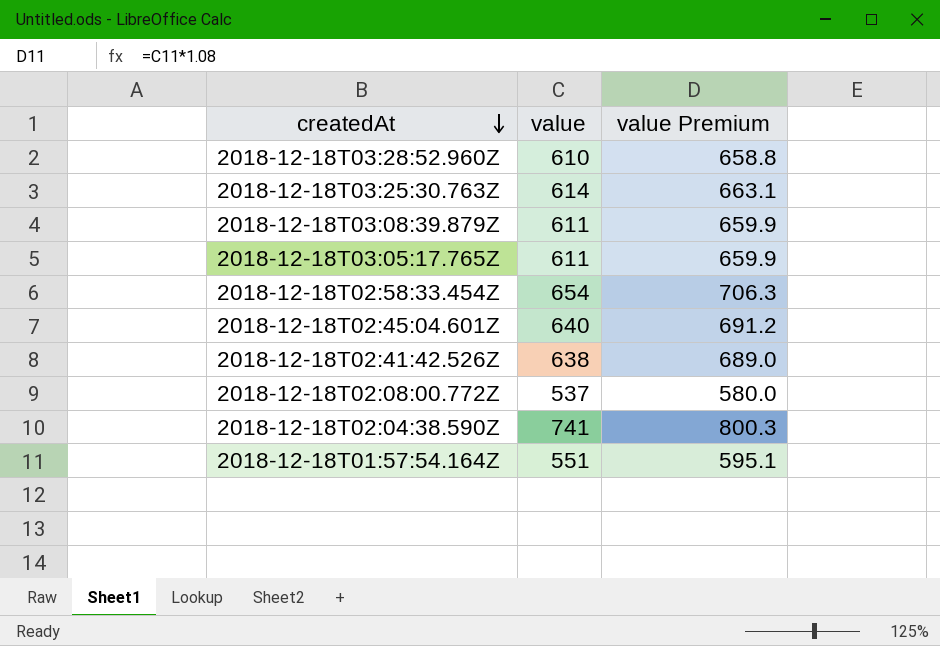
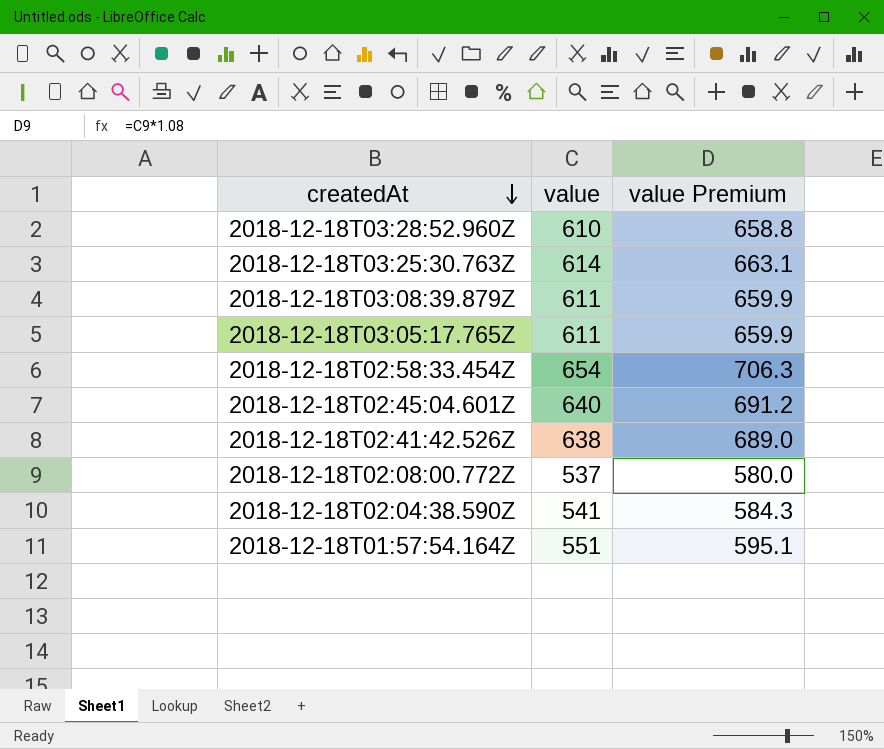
2018-12-18T02:04:38.590Z | value: 741 -> 541
2018-12-18T02:04:38.590Z | value Premium: 800.3 -> 584.3

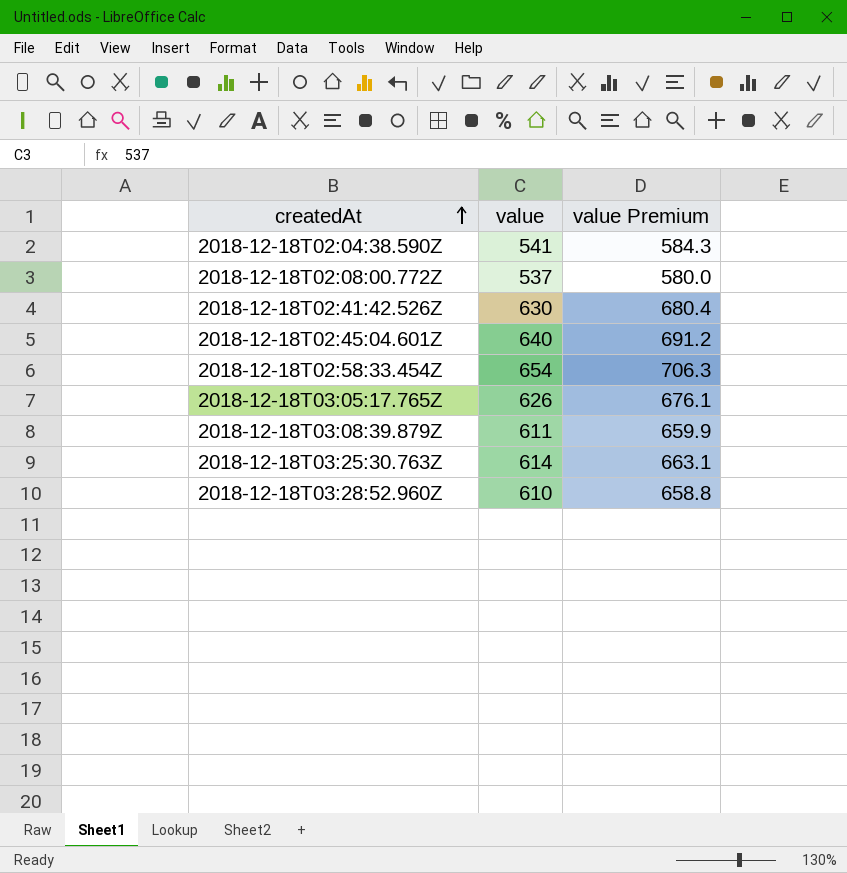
row order: createdAt descending -> createdAt ascending
row 2018-12-18T01:57:54.164Z: 551 | 595.1 -> none
2018-12-18T02:41:42.526Z | value: 638 -> 630
2018-12-18T02:41:42.526Z | value Premium: 689.0 -> 680.4
2018-12-18T03:05:17.765Z | value: 611 -> 626
2018-12-18T03:05:17.765Z | value Premium: 659.9 -> 676.1

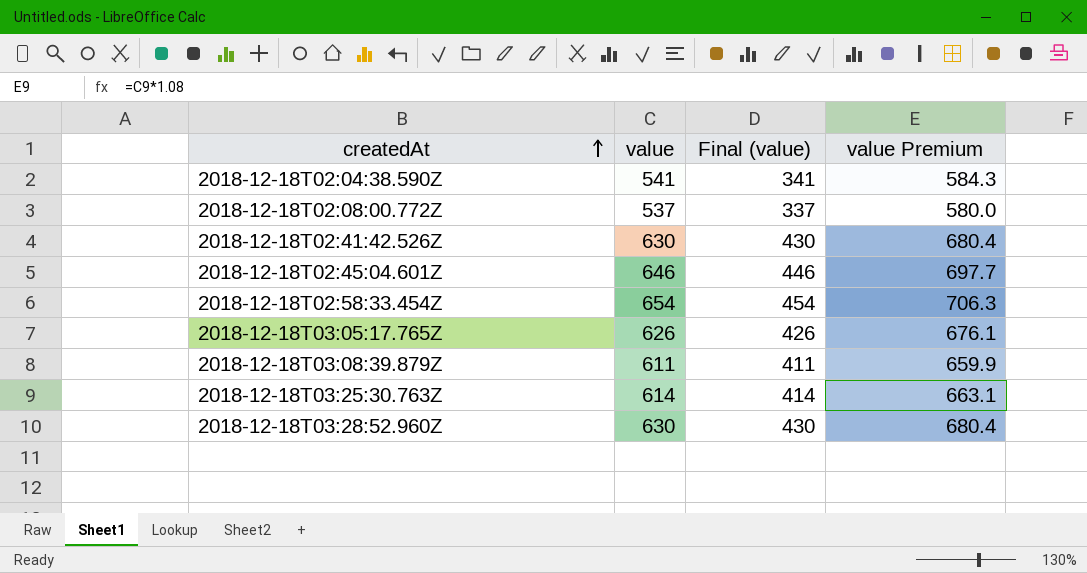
column Final (value) | formula: none -> [value] - 200
2018-12-18T02:45:04.601Z | value: 640 -> 646
2018-12-18T02:45:04.601Z | value Premium: 691.2 -> 697.7
2018-12-18T03:28:52.960Z | value: 610 -> 630
2018-12-18T03:28:52.960Z | value Premium: 658.8 -> 680.4

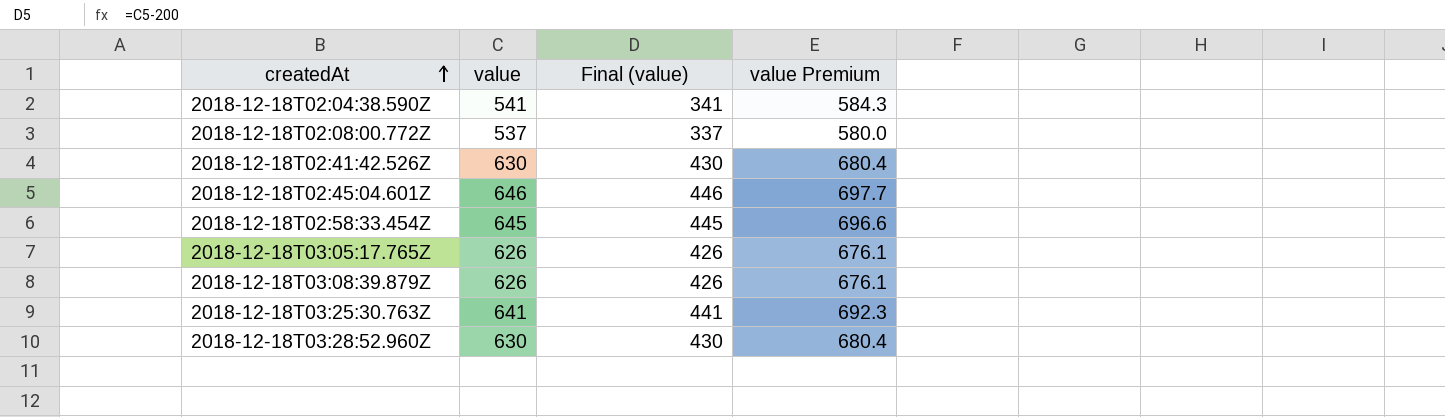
2018-12-18T02:58:33.454Z | value: 654 -> 645
2018-12-18T02:58:33.454Z | Final (value): 454 -> 445
2018-12-18T02:58:33.454Z | value Premium: 706.3 -> 696.6
2018-12-18T03:08:39.879Z | value: 611 -> 626
2018-12-18T03:08:39.879Z | Final (value): 411 -> 426
2018-12-18T03:08:39.879Z | value Premium: 659.9 -> 676.1
2018-12-18T03:25:30.763Z | value: 614 -> 641
2018-12-18T03:25:30.763Z | Final (value): 414 -> 441
2018-12-18T03:25:30.763Z | value Premium: 663.1 -> 692.3

